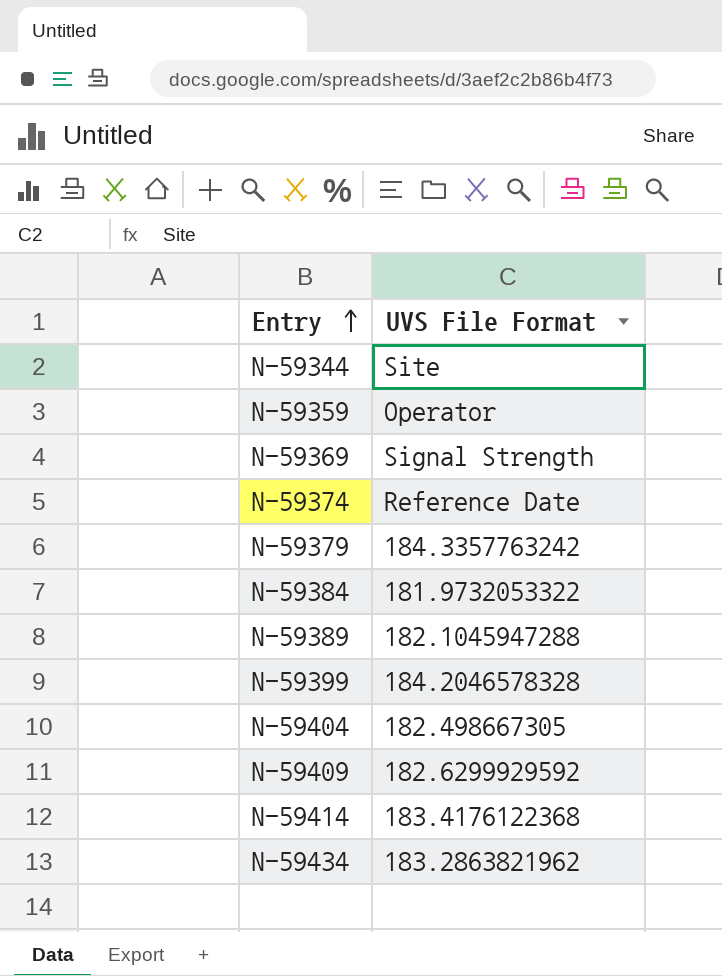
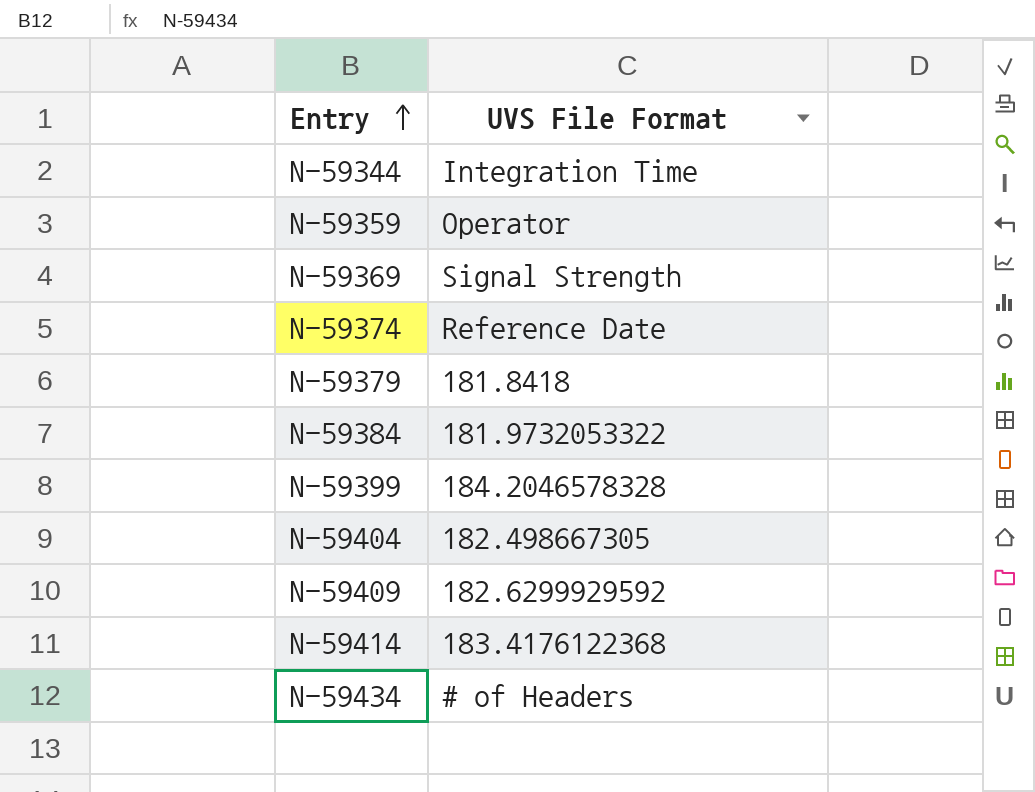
row N-59389: 182.1045947288 -> none
N-59344 | UVS File Format: Site -> Integration Time
N-59379 | UVS File Format: 184.3357763242 -> 181.8418
N-59434 | UVS File Format: 183.2863821962 -> # of Headers

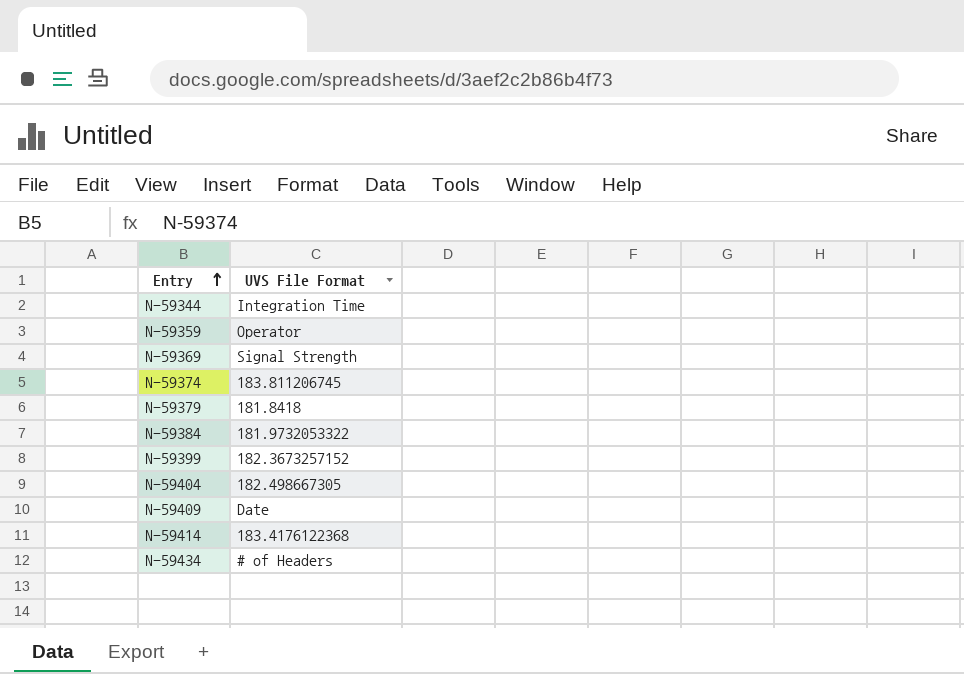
N-59374 | UVS File Format: Reference Date -> 183.811206745
N-59399 | UVS File Format: 184.2046578328 -> 182.3673257152
N-59409 | UVS File Format: 182.6299929592 -> Date

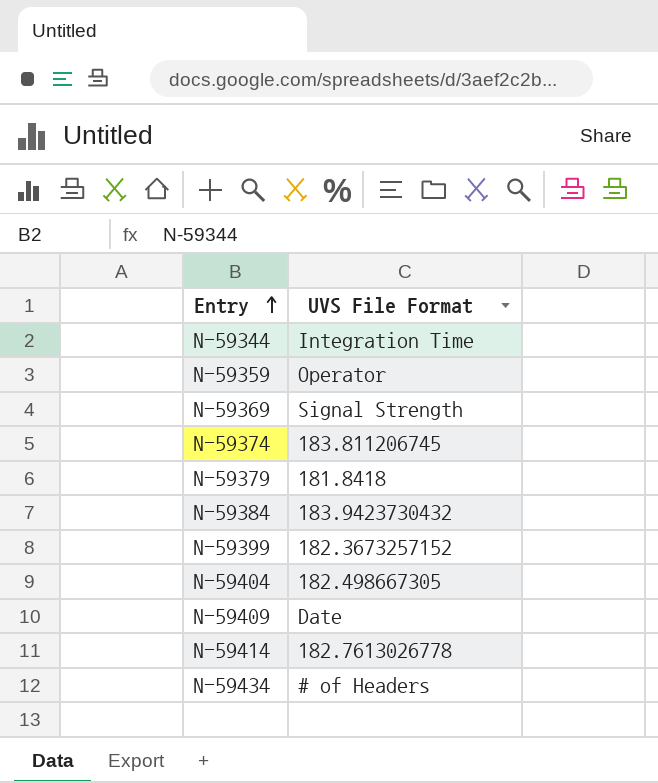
N-59384 | UVS File Format: 181.9732053322 -> 183.9423730432
N-59414 | UVS File Format: 183.4176122368 -> 182.7613026778

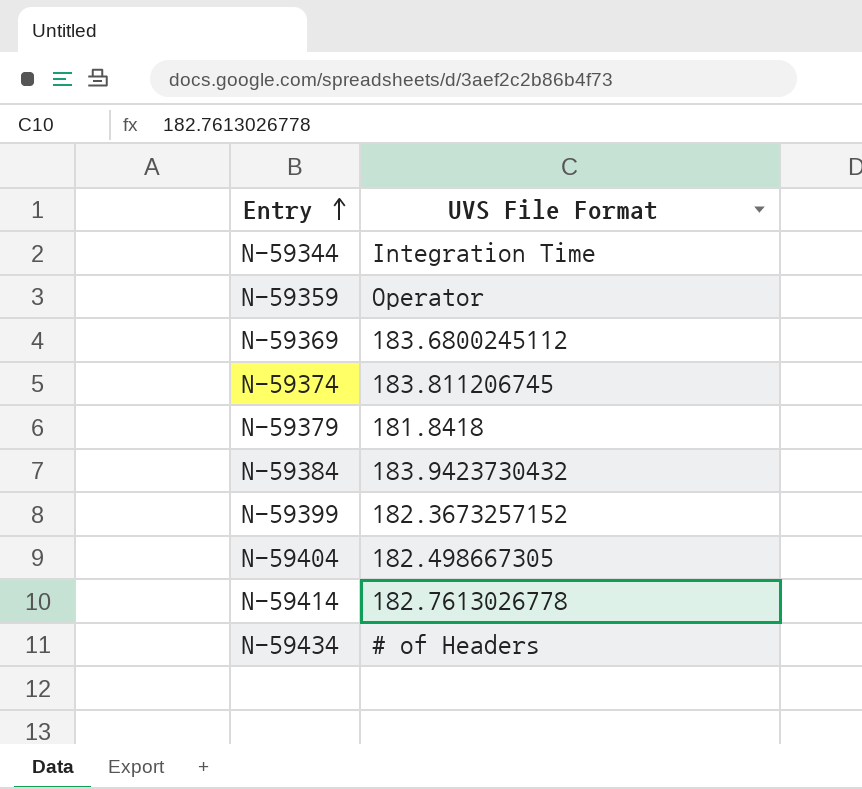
row N-59409: Date -> none
N-59369 | UVS File Format: Signal Strength -> 183.6800245112

